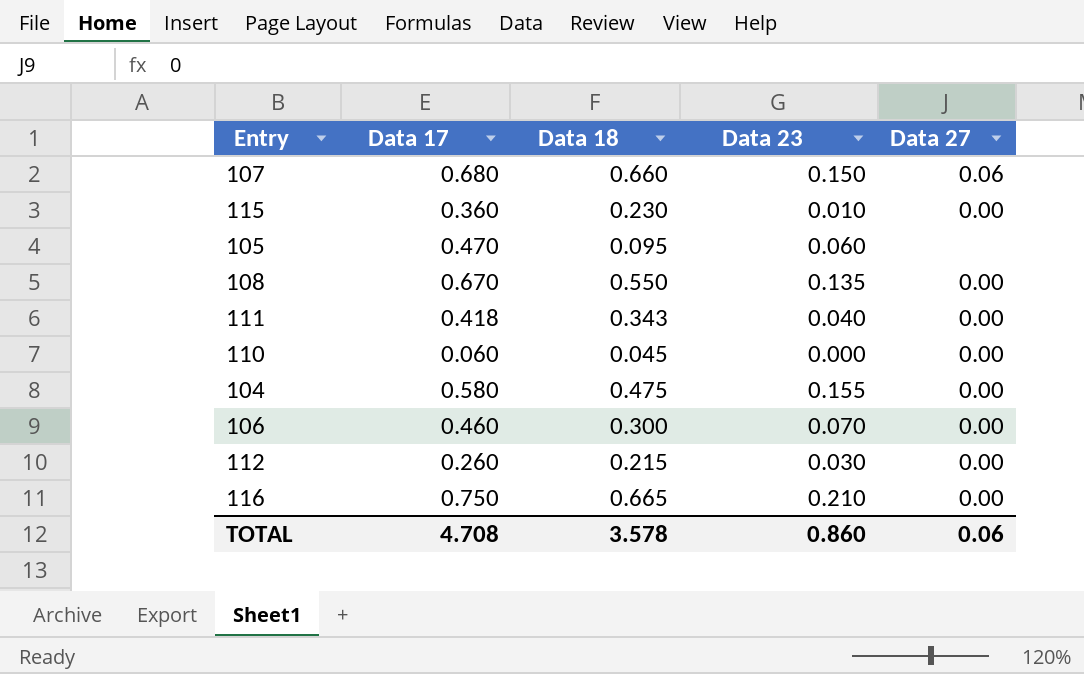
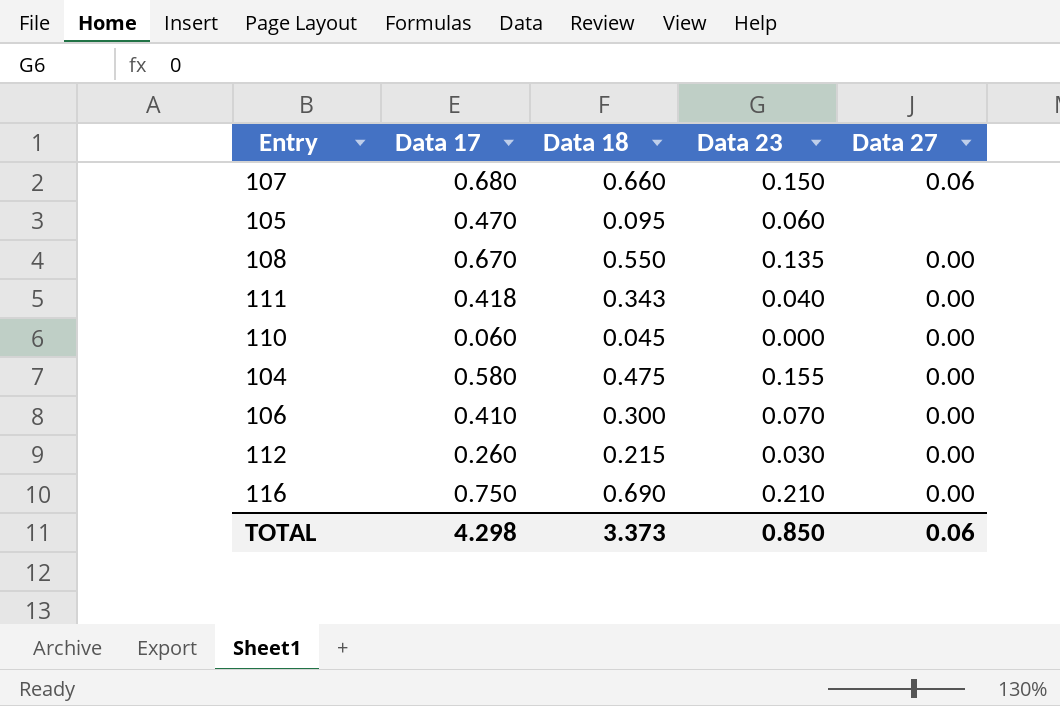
row 115: 0.360 | 0.230 | 0.010 | 0.00 -> none
106 | Data 17: 0.460 -> 0.410
116 | Data 18: 0.665 -> 0.690
TOTAL | Data 17: 4.708 -> 4.298
TOTAL | Data 18: 3.578 -> 3.373
TOTAL | Data 23: 0.860 -> 0.850

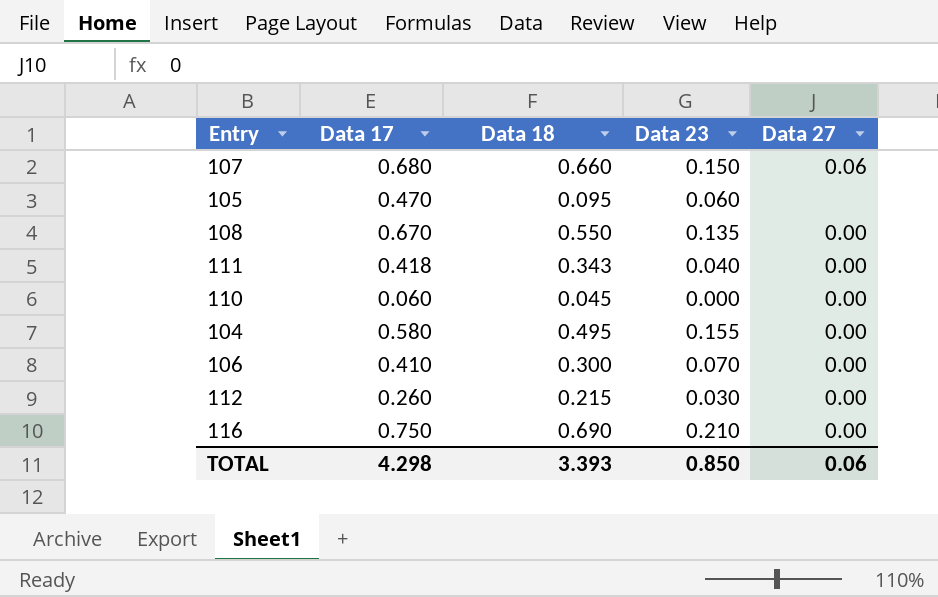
104 | Data 18: 0.475 -> 0.495
TOTAL | Data 18: 3.373 -> 3.393

